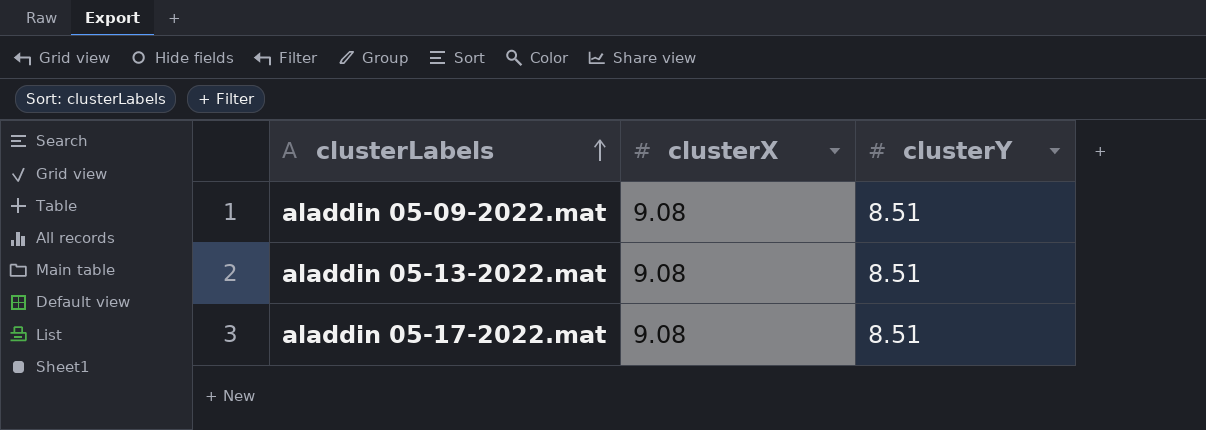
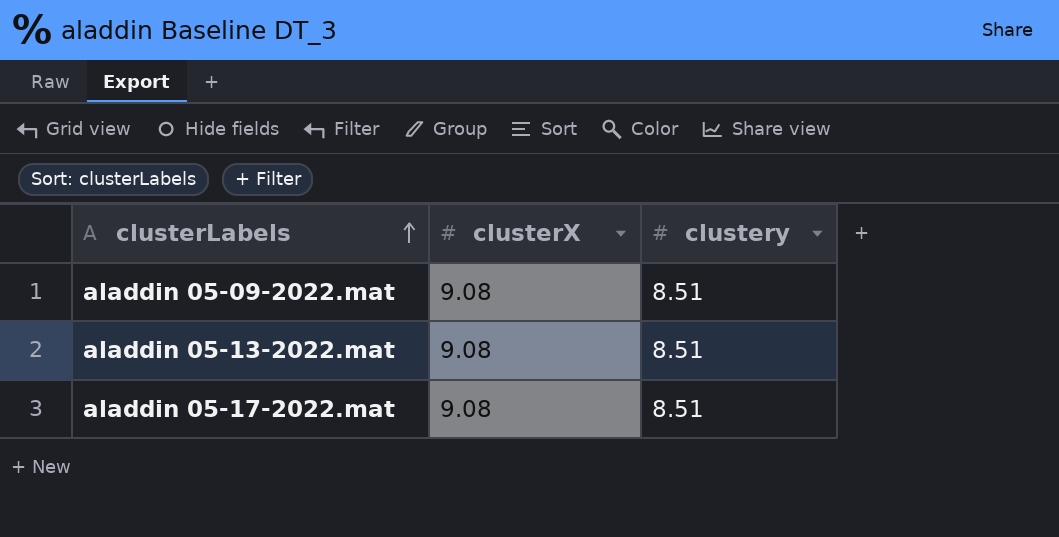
column name: clusterY -> clustery

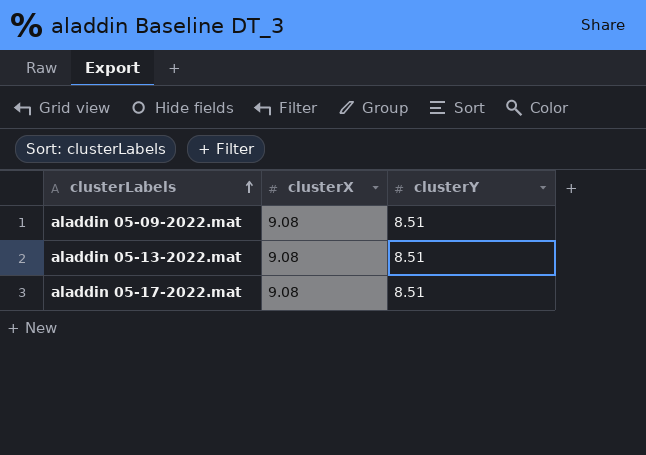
column name: clustery -> clusterY

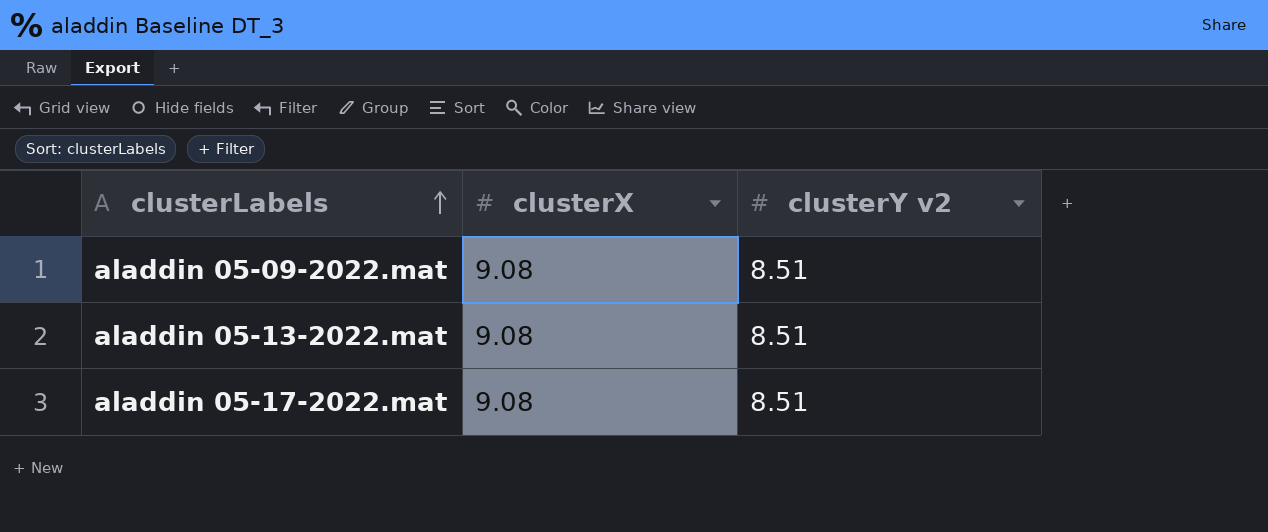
column name: clusterY -> clusterY v2

